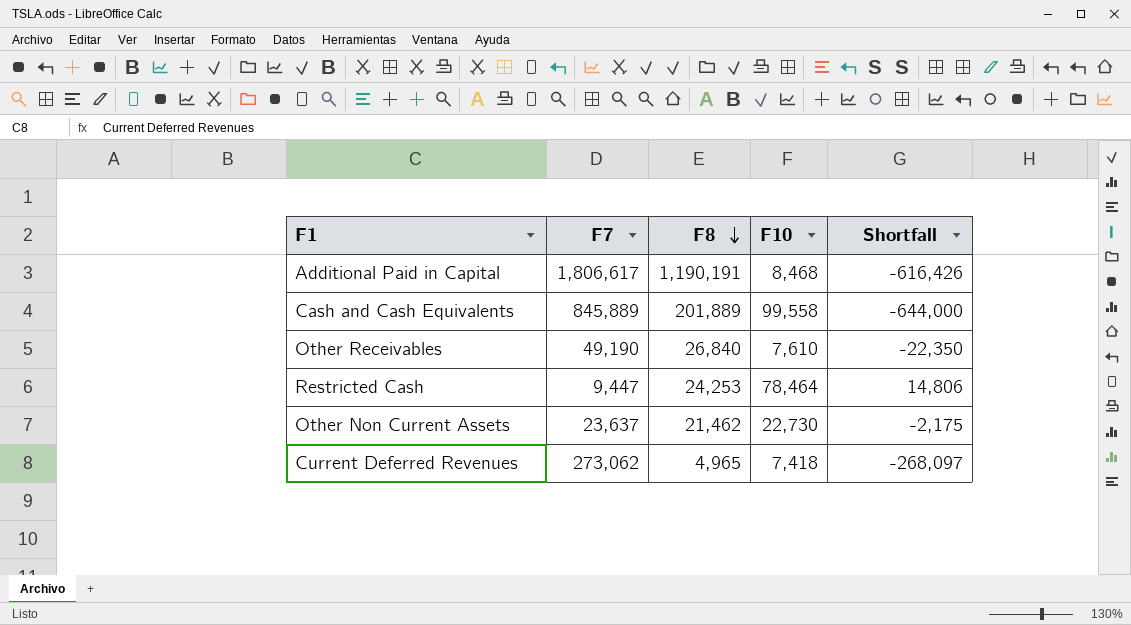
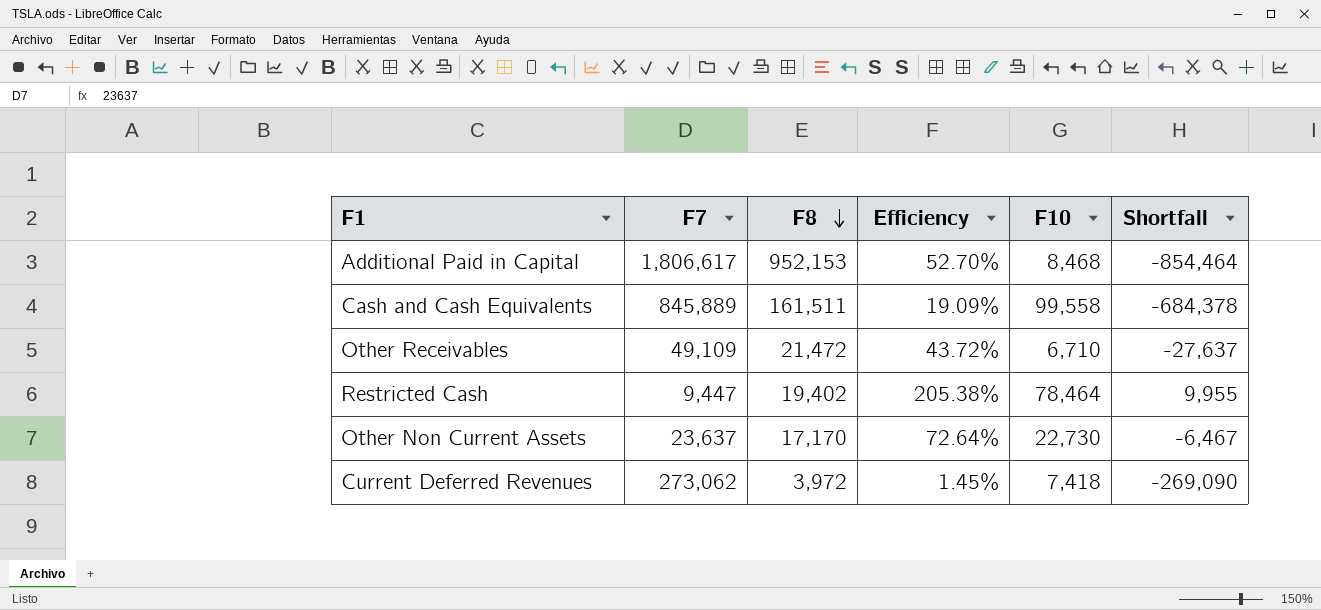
column Efficiency | formula: none -> [F8] / [F7]
Additional Paid in Capital | F8: 1,190,191 -> 952,153
Additional Paid in Capital | Shortfall: -616,426 -> -854,464
Cash and Cash Equivalents | F8: 201,889 -> 161,511
Cash and Cash Equivalents | Shortfall: -644,000 -> -684,378
Other Receivables | F7: 49,190 -> 49,109
Other Receivables | F8: 26,840 -> 21,472
Other Receivables | F10: 7,610 -> 6,710
Other Receivables | Shortfall: -22,350 -> -27,637
Restricted Cash | F8: 24,253 -> 19,402
Restricted Cash | Shortfall: 14,806 -> 9,955
Other Non Current Assets | F8: 21,462 -> 17,170
Other Non Current Assets | Shortfall: -2,175 -> -6,467
Current Deferred Revenues | F8: 4,965 -> 3,972
Current Deferred Revenues | Shortfall: -268,097 -> -269,090

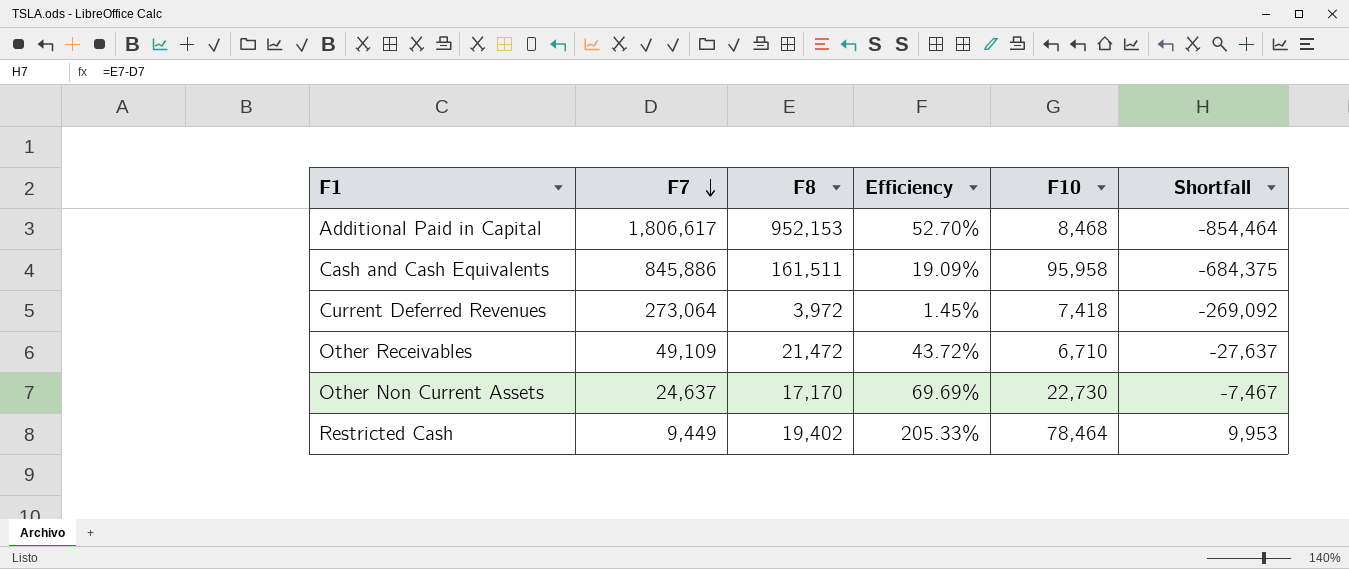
row order: F8 descending -> F7 descending
Cash and Cash Equivalents | F7: 845,889 -> 845,886
Cash and Cash Equivalents | F10: 99,558 -> 95,958
Cash and Cash Equivalents | Shortfall: -684,378 -> -684,375
Current Deferred Revenues | F7: 273,062 -> 273,064
Current Deferred Revenues | Shortfall: -269,090 -> -269,092
Other Non Current Assets | F7: 23,637 -> 24,637
Other Non Current Assets | Efficiency: 72.64% -> 69.69%
Other Non Current Assets | Shortfall: -6,467 -> -7,467
Restricted Cash | F7: 9,447 -> 9,449
Restricted Cash | Efficiency: 205.38% -> 205.33%
Restricted Cash | Shortfall: 9,955 -> 9,953

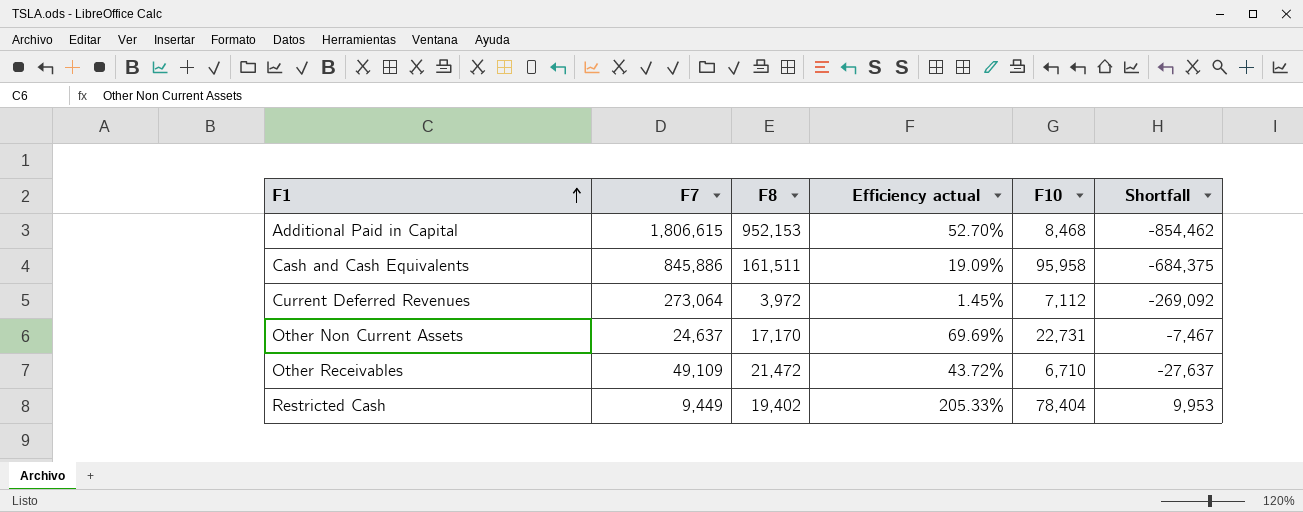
row order: F7 descending -> F1 ascending
column name: Efficiency -> Efficiency actual
Additional Paid in Capital | F7: 1,806,617 -> 1,806,615
Additional Paid in Capital | Shortfall: -854,464 -> -854,462
Current Deferred Revenues | F10: 7,418 -> 7,112
Other Non Current Assets | F10: 22,730 -> 22,731
Restricted Cash | F10: 78,464 -> 78,404

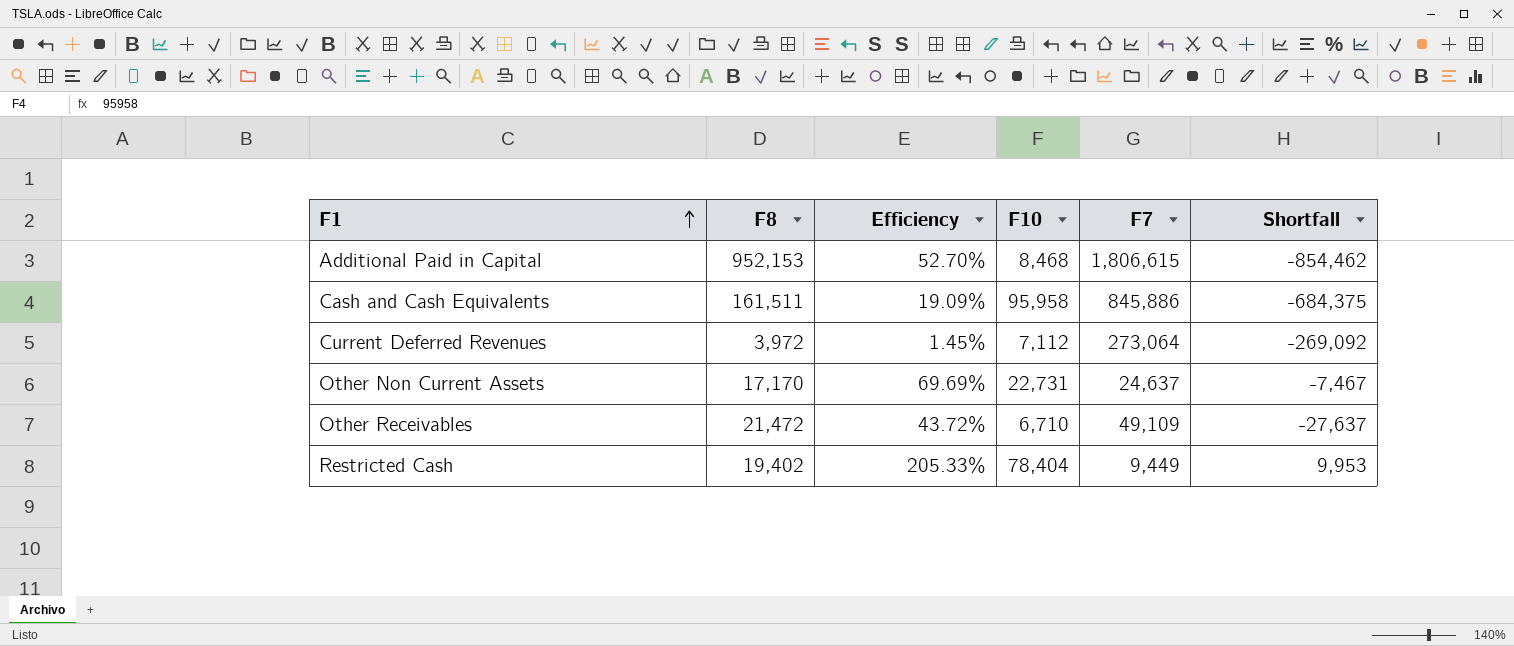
column name: Efficiency actual -> Efficiency
column F7 | position: 2 -> 5

